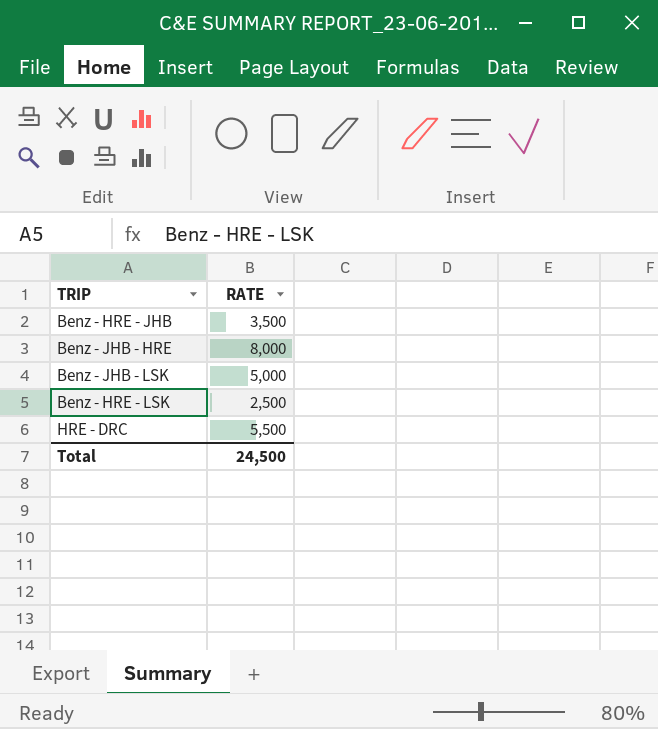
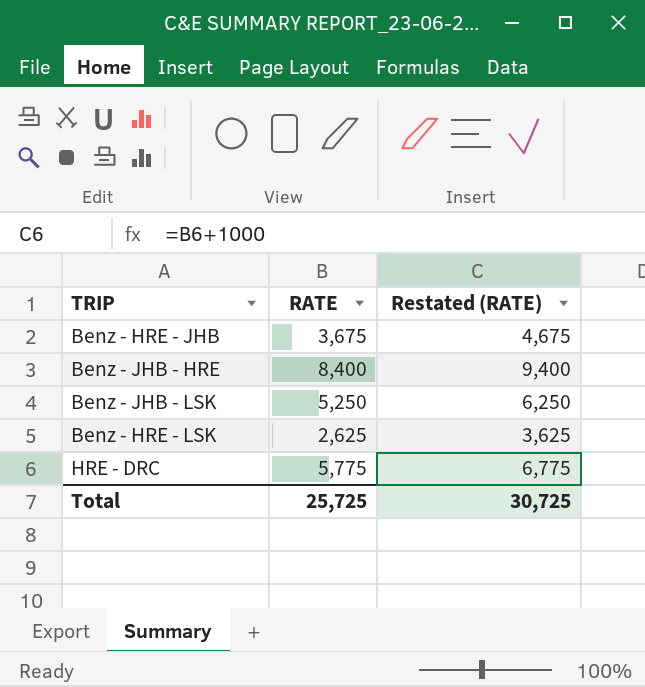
column Restated (RATE) | formula: none -> [RATE] + 1000
Benz - HRE - JHB | RATE: 3,500 -> 3,675
Benz - JHB - HRE | RATE: 8,000 -> 8,400
Benz - JHB - LSK | RATE: 5,000 -> 5,250
Benz - HRE - LSK | RATE: 2,500 -> 2,625
HRE - DRC | RATE: 5,500 -> 5,775
Total | RATE: 24,500 -> 25,725

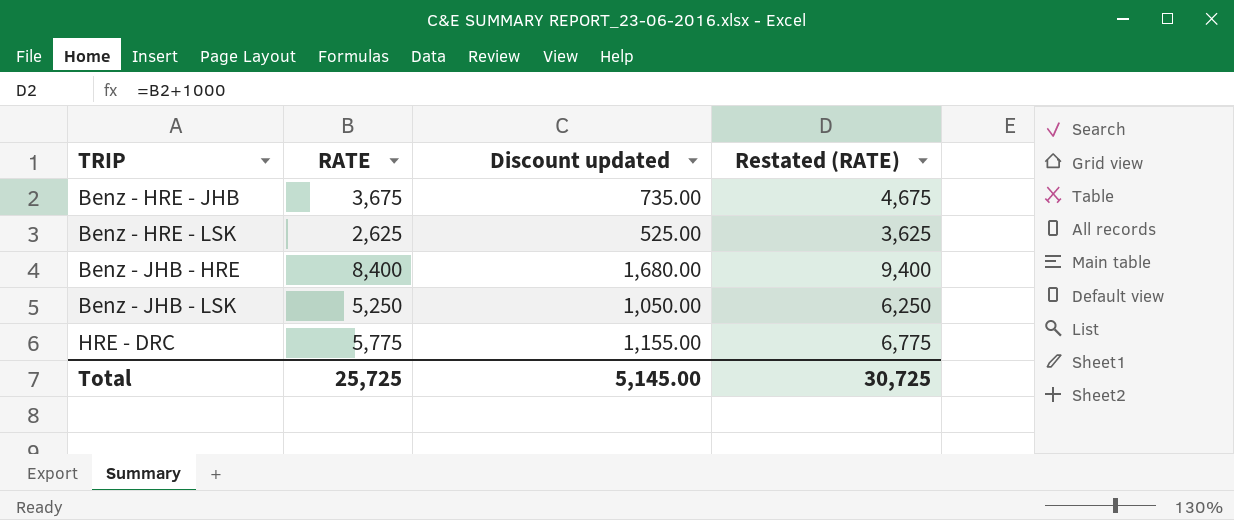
row order: none -> TRIP ascending
column Discount updated | formula: none -> [RATE] * 0.2

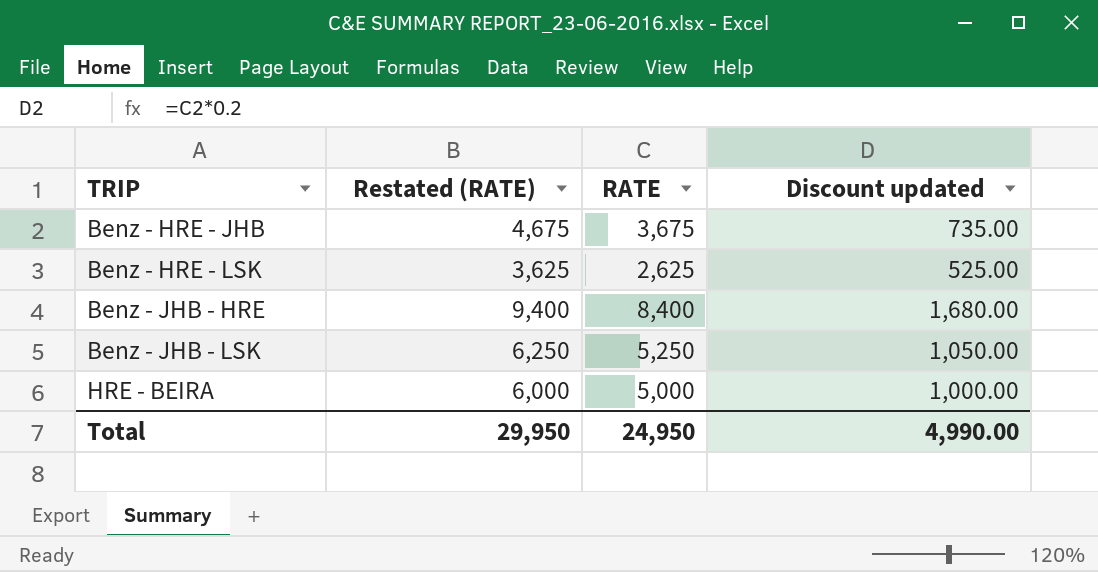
column Restated (RATE) | position: 4 -> 2
row HRE - DRC: 5,775 | 1,155.00 | 6,775 -> none
row HRE - BEIRA: none -> 6,000 | 5,000 | 1,000.00
Total | Restated (RATE): 30,725 -> 29,950
Total | RATE: 25,725 -> 24,950
Total | Discount updated: 5,145.00 -> 4,990.00

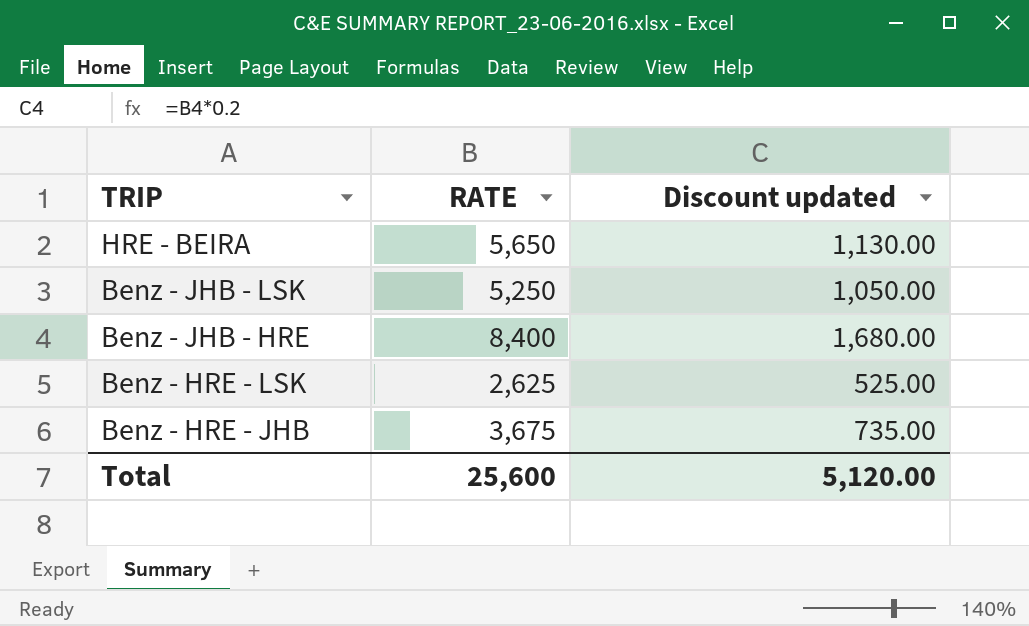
row order: TRIP ascending -> TRIP descending
column Restated (RATE) | formula: [RATE] + 1000 -> none
HRE - BEIRA | RATE: 5,000 -> 5,650
HRE - BEIRA | Discount updated: 1,000.00 -> 1,130.00
Total | RATE: 24,950 -> 25,600
Total | Discount updated: 4,990.00 -> 5,120.00

